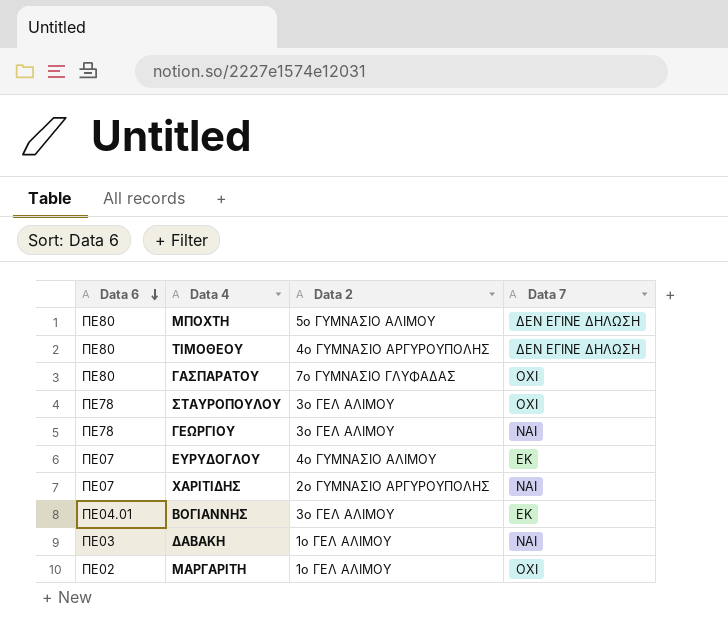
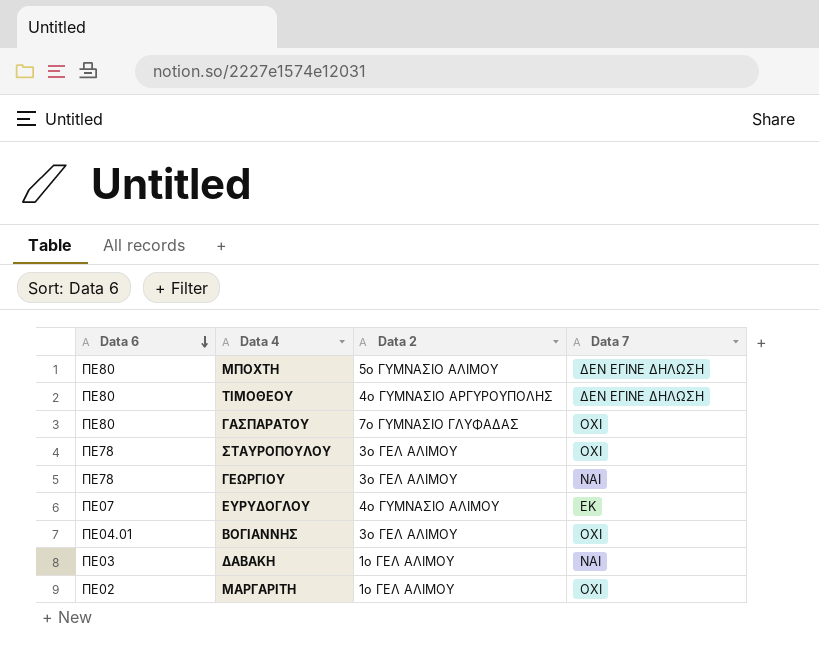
row ΧΑΡΙΤΙΔΗΣ: ΠΕ07 | 2ο ΓΥΜΝΑΣΙΟ ΑΡΓΥΡΟΥΠΟΛΗΣ | ΝΑΙ -> none
ΒΟΓΙΑΝΝΗΣ | Data 7: ΕΚ -> ΟΧΙ

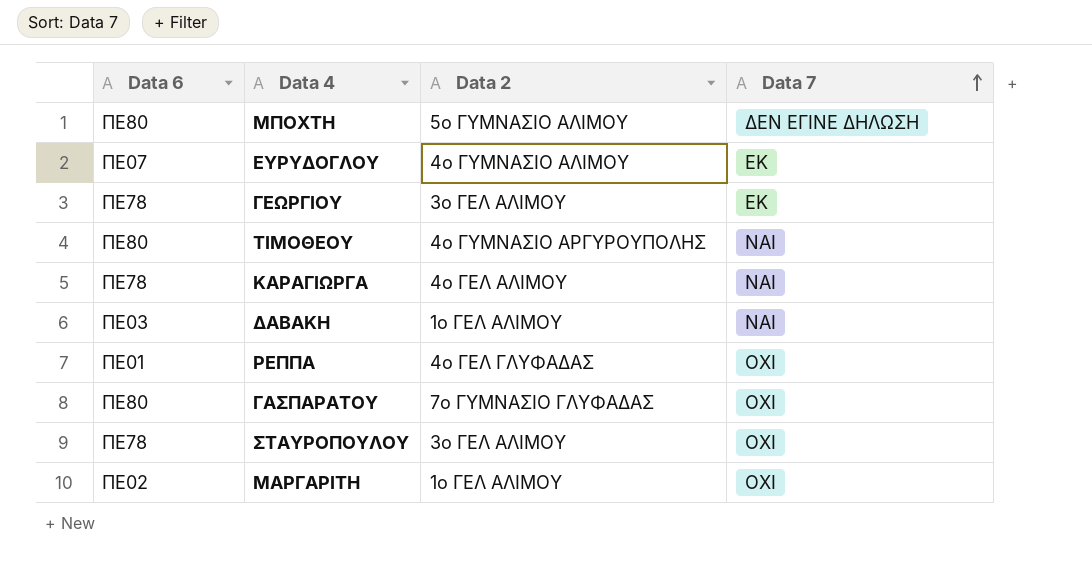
row order: Data 6 descending -> Data 7 ascending
row ΒΟΓΙΑΝΝΗΣ: ΠΕ04.01 | 3ο ΓΕΛ ΑΛΙΜΟΥ | ΟΧΙ -> none
ΓΕΩΡΓΙΟΥ | Data 7: ΝΑΙ -> ΕΚ
ΤΙΜΟΘΕΟΥ | Data 7: ΔΕΝ ΕΓΙΝΕ ΔΗΛΩΣΗ -> ΝΑΙ
row ΚΑΡΑΓΙΩΡΓΑ: none -> ΠΕ78 | 4ο ΓΕΛ ΑΛΙΜΟΥ | ΝΑΙ
row ΡΕΠΠΑ: none -> ΠΕ01 | 4ο ΓΕΛ ΓΛΥΦΑΔΑΣ | ΟΧΙ

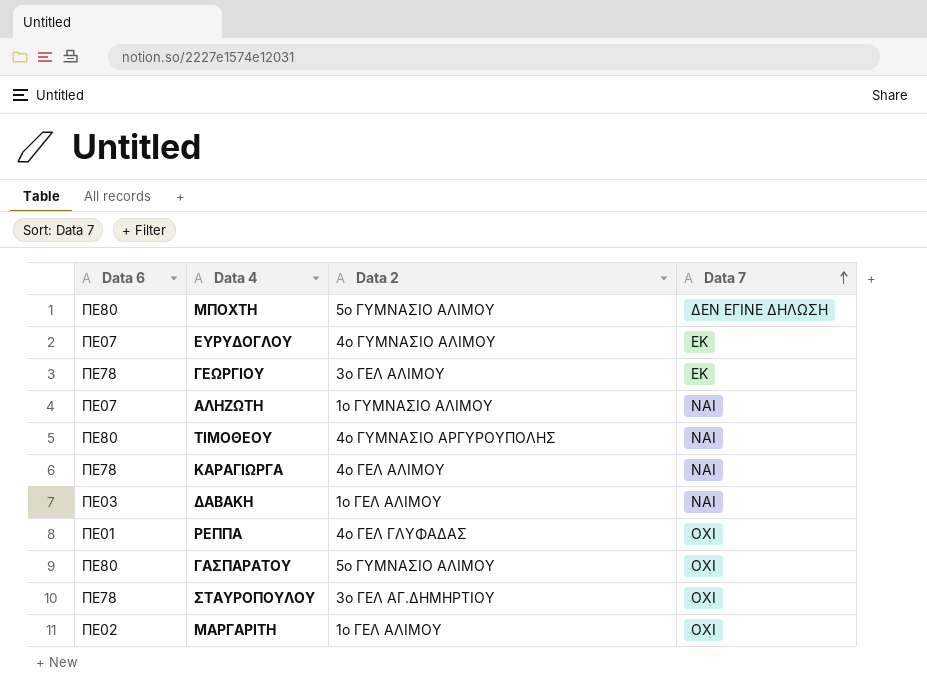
row ΑΛΗΖΩΤΗ: none -> ΠΕ07 | 1ο ΓΥΜΝΑΣΙΟ ΑΛΙΜΟΥ | ΝΑΙ
ΓΑΣΠΑΡΑΤΟΥ | Data 2: 7ο ΓΥΜΝΑΣΙΟ ΓΛΥΦΑΔΑΣ -> 5ο ΓΥΜΝΑΣΙΟ ΑΛΙΜΟΥ
ΣΤΑΥΡΟΠΟΥΛΟΥ | Data 2: 3ο ΓΕΛ ΑΛΙΜΟΥ -> 3ο ΓΕΛ ΑΓ.ΔΗΜΗΡΤΙΟΥ

